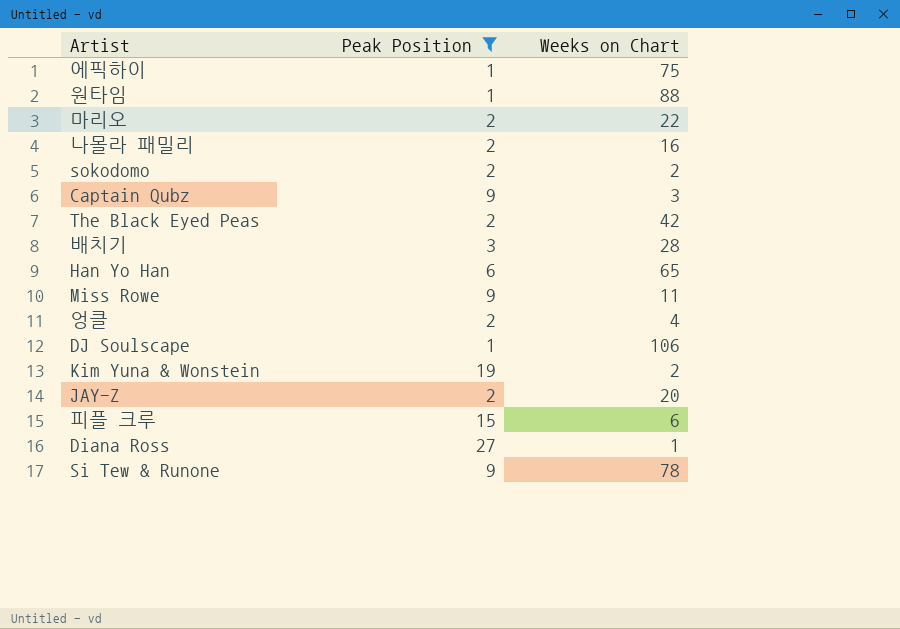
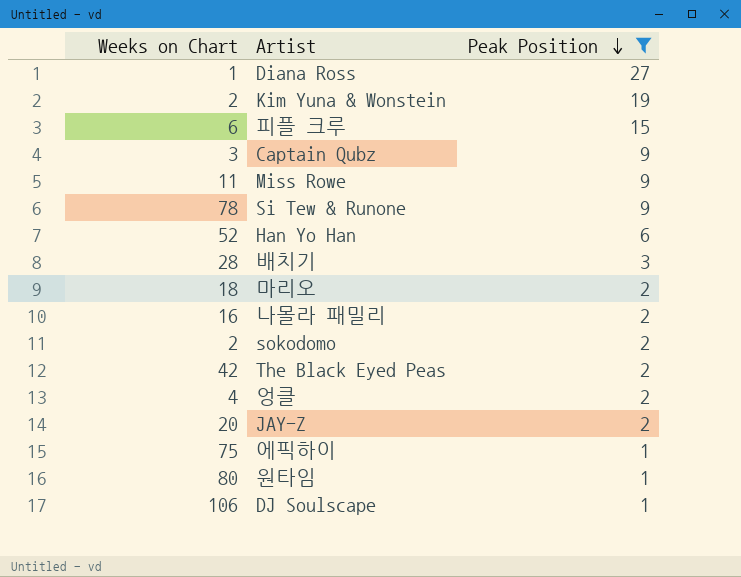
row order: none -> Peak Position descending
column Weeks on Chart | position: 3 -> 1
Han Yo Han | Weeks on Chart: 65 -> 52
마리오 | Weeks on Chart: 22 -> 18
원타임 | Weeks on Chart: 88 -> 80

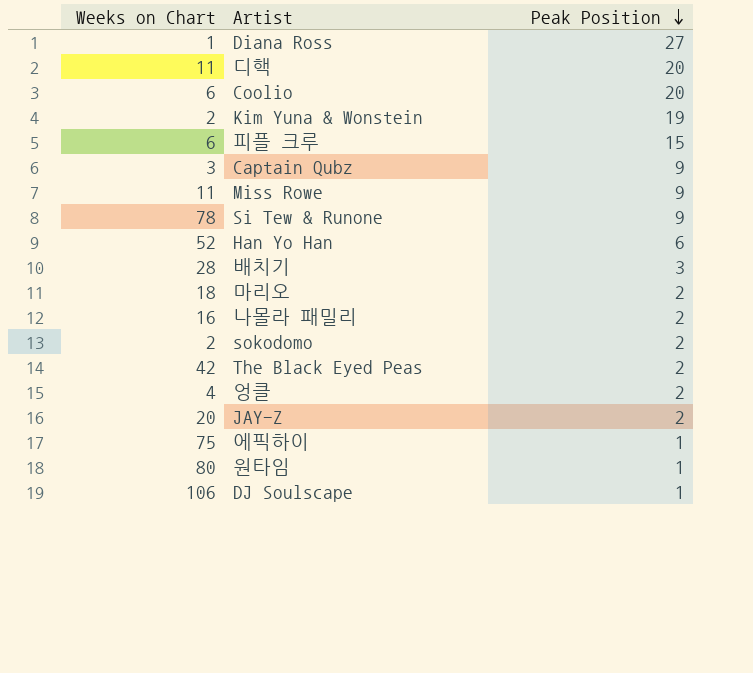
filter: Peak Position != 20 -> none

